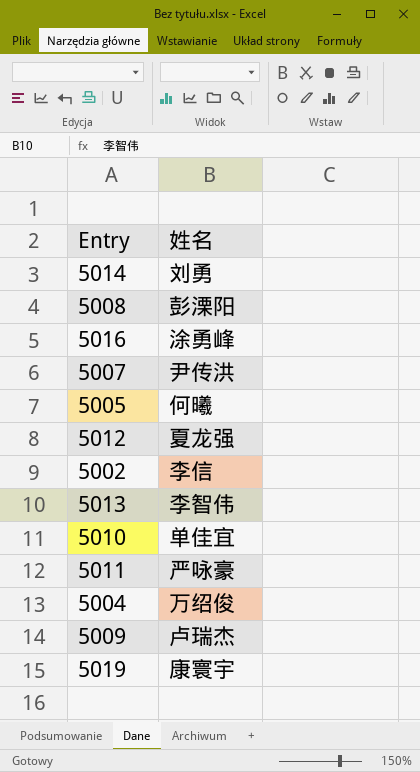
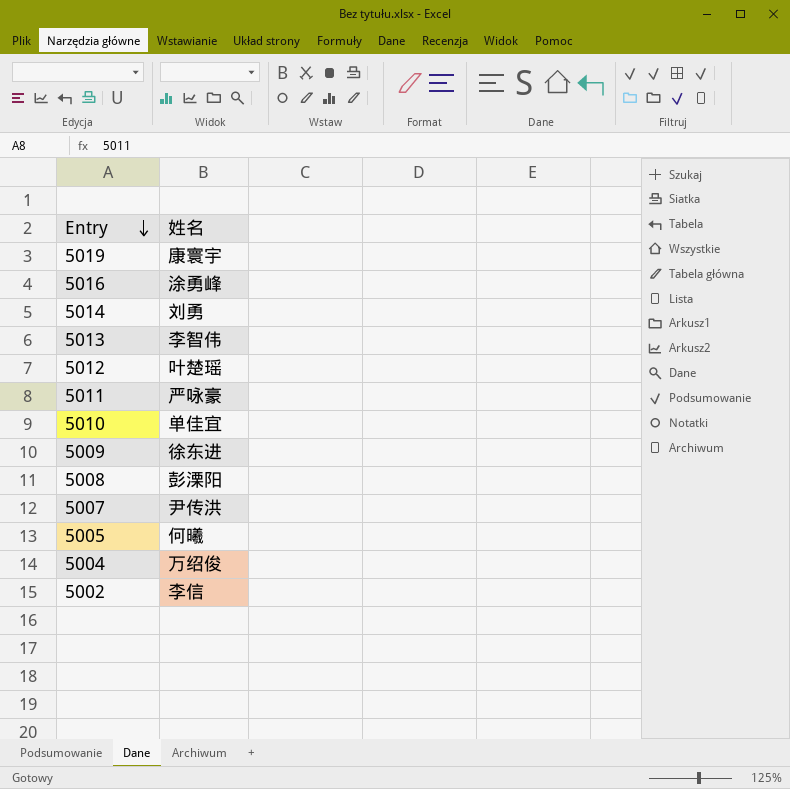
row order: none -> Entry descending
5012 | 姓名: 夏龙强 -> 叶楚瑶
5009 | 姓名: 卢瑞杰 -> 徐东进

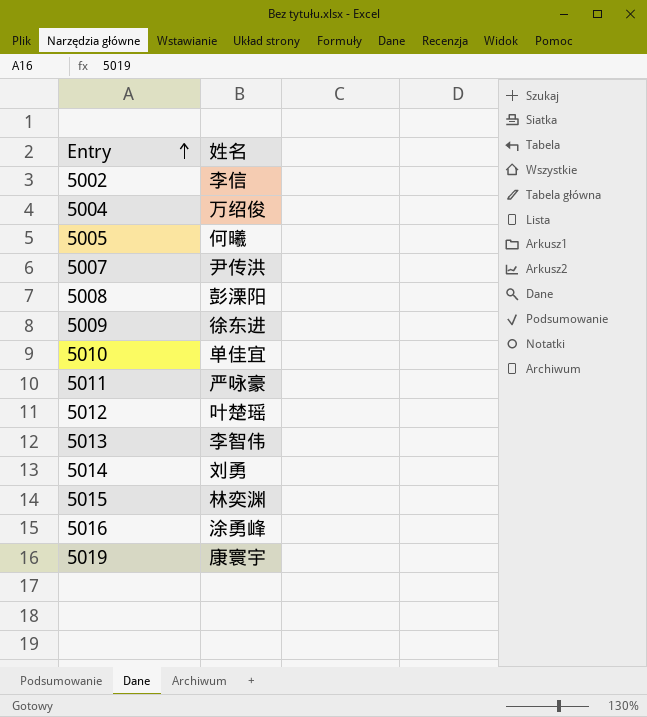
row order: Entry descending -> Entry ascending
row 5015: none -> 林奕渊

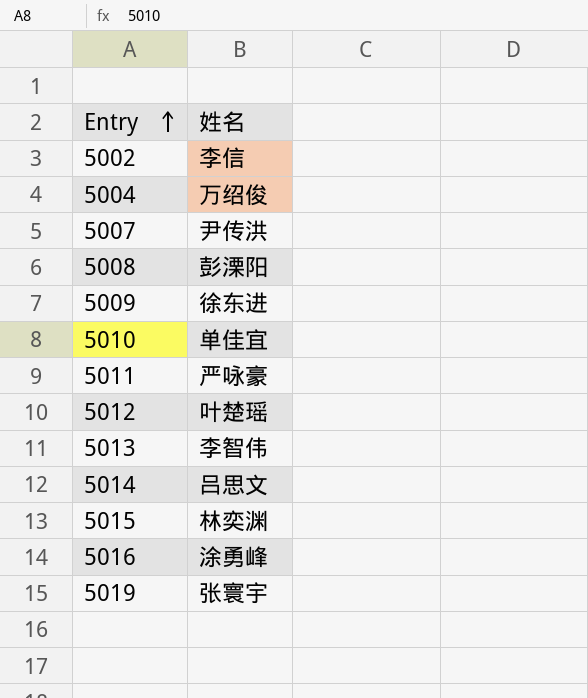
row 5005: 何曦 -> none
5014 | 姓名: 刘勇 -> 吕思文
5019 | 姓名: 康寰宇 -> 张寰宇

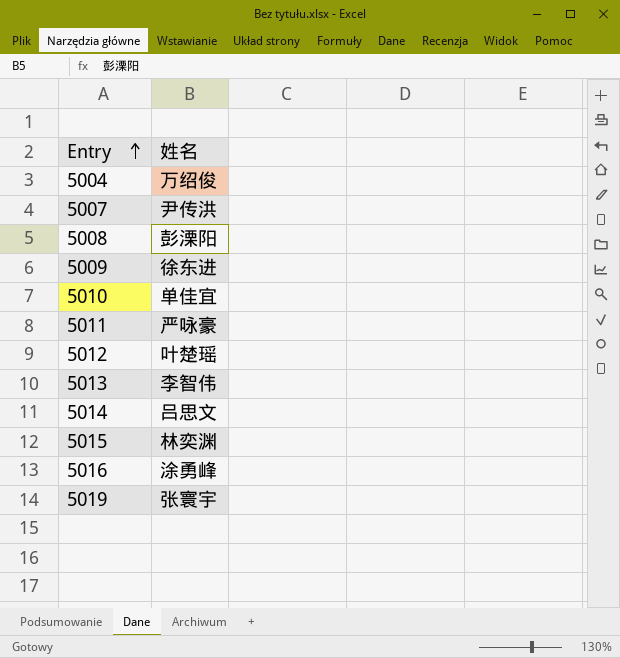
row 5002: 李信 -> none

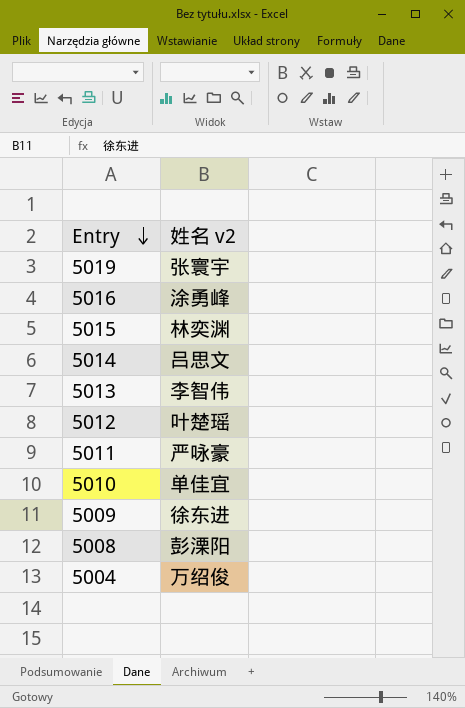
row order: Entry ascending -> Entry descending
column name: 姓名 -> 姓名 v2
row 5007: 尹传洪 -> none

